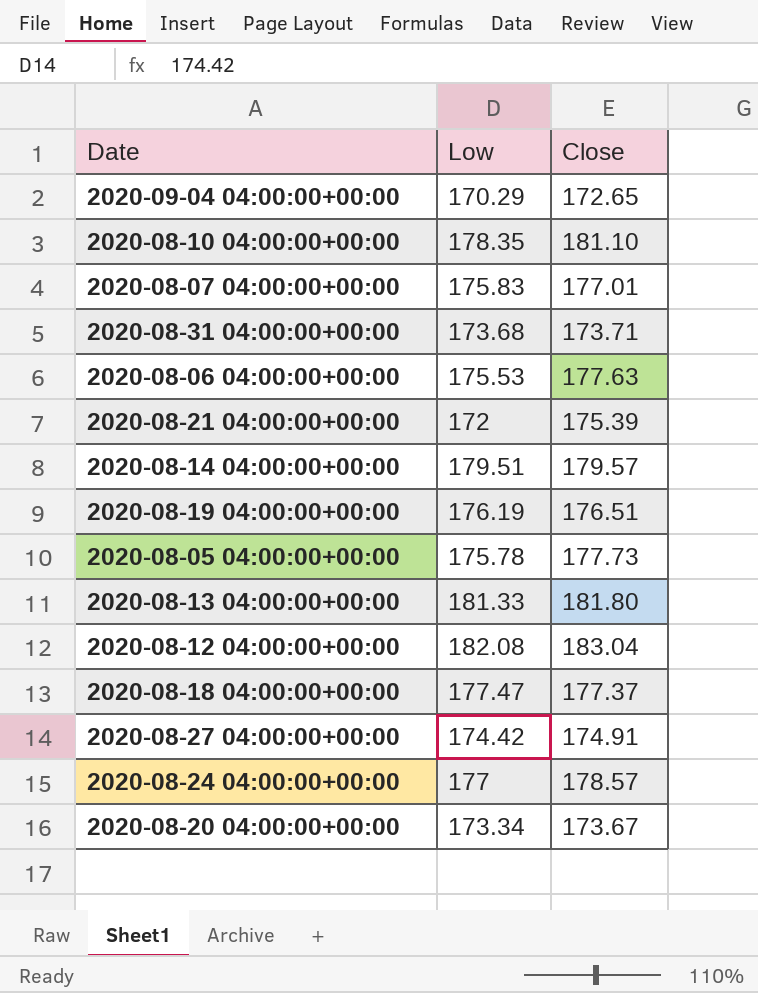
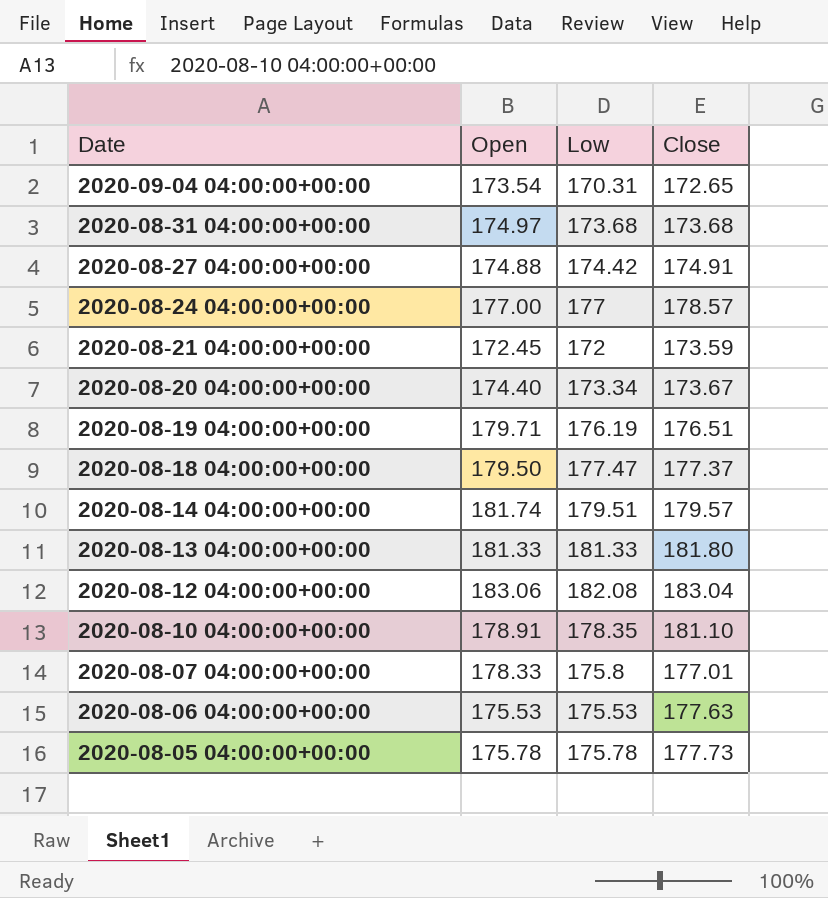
row order: none -> Date descending
column Open | position: none -> 2
2020-09-04 04:00:00+00:00 | Low: 170.29 -> 170.31
2020-08-31 04:00:00+00:00 | Close: 173.71 -> 173.68
2020-08-21 04:00:00+00:00 | Close: 175.39 -> 173.59
2020-08-07 04:00:00+00:00 | Low: 175.83 -> 175.8

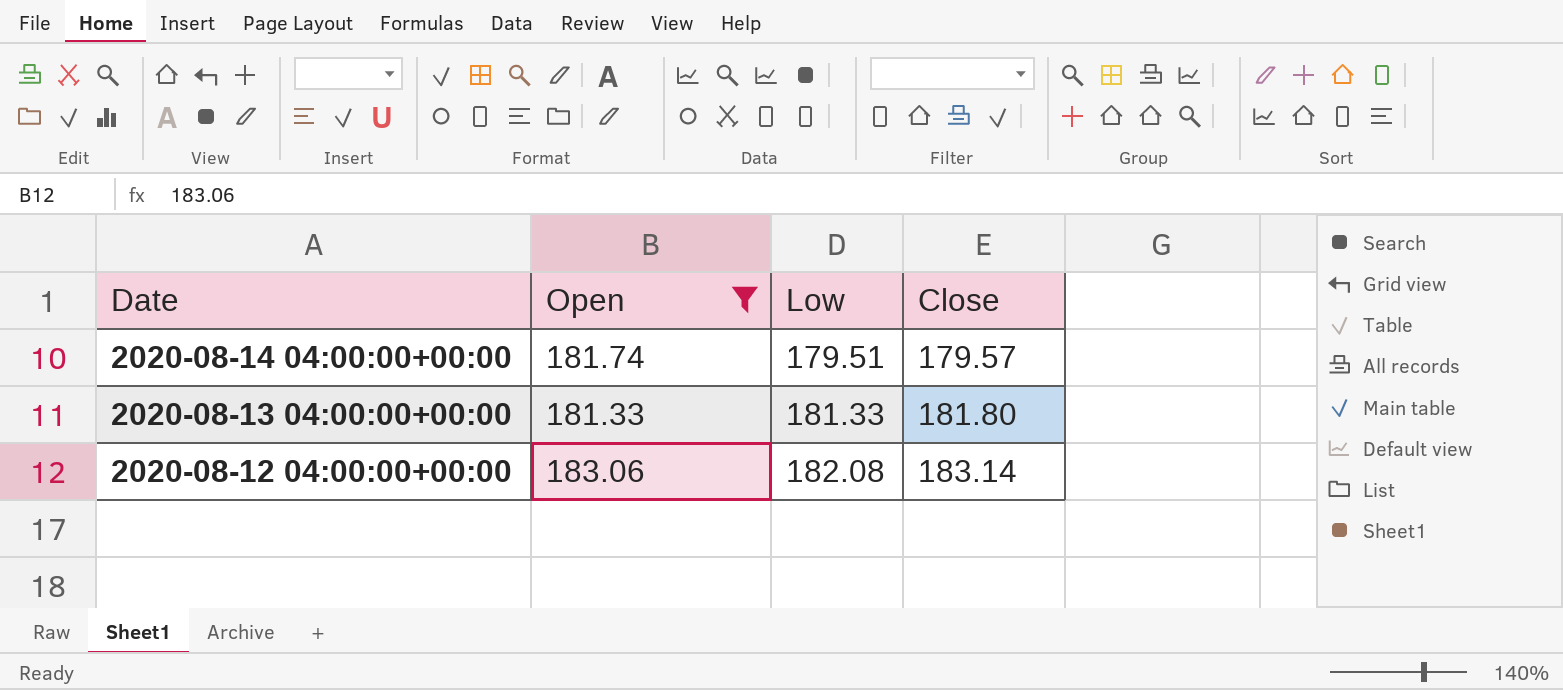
filter: none -> Open >= 181.33
2020-08-12 04:00:00+00:00 | Close: 183.04 -> 183.14

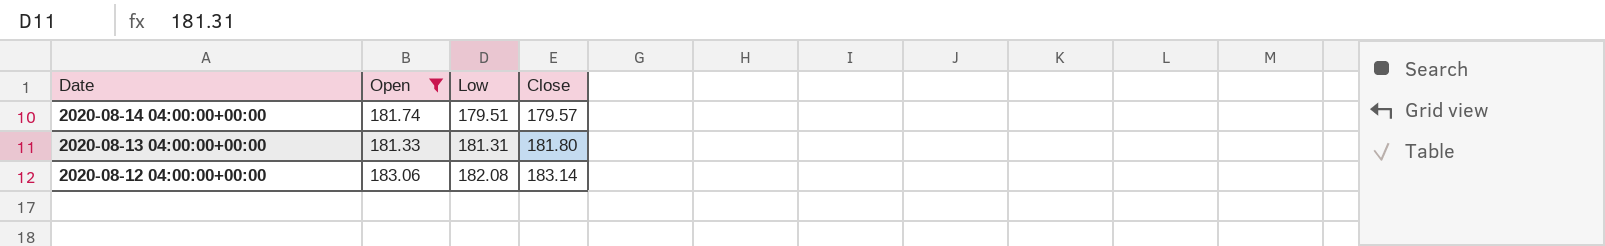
2020-08-13 04:00:00+00:00 | Low: 181.33 -> 181.31

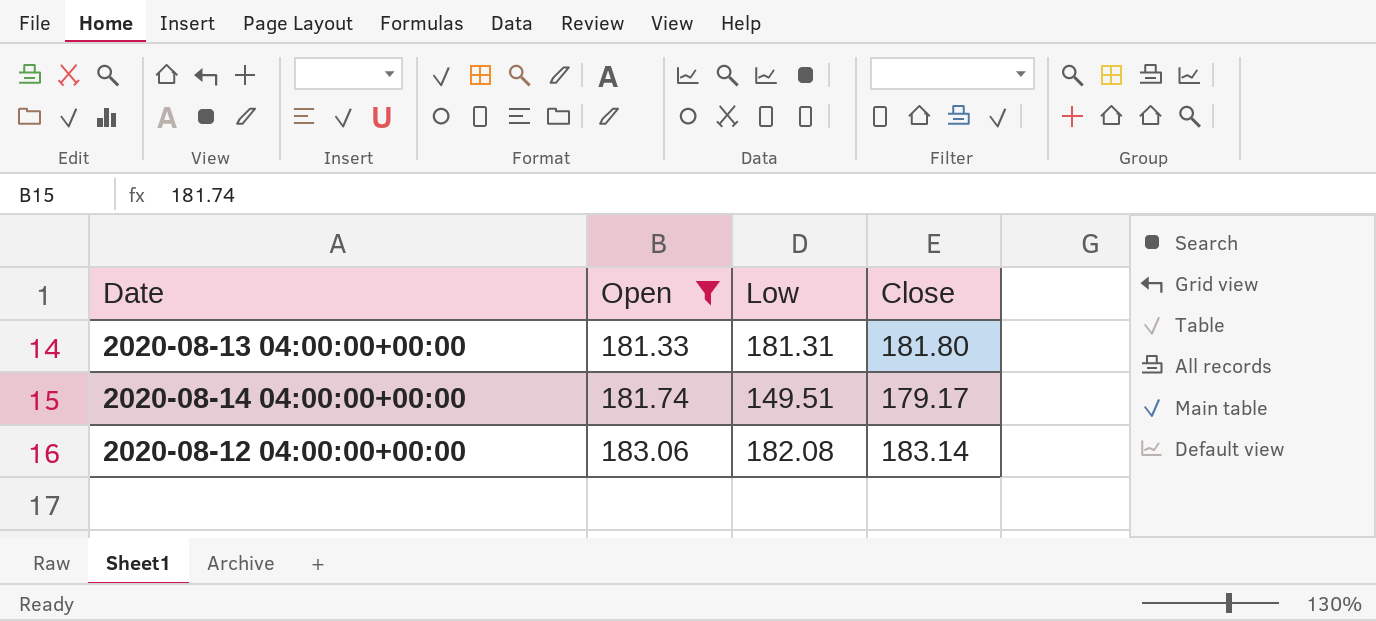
row order: Date descending -> Open ascending
2020-08-14 04:00:00+00:00 | Low: 179.51 -> 149.51
2020-08-14 04:00:00+00:00 | Close: 179.57 -> 179.17

